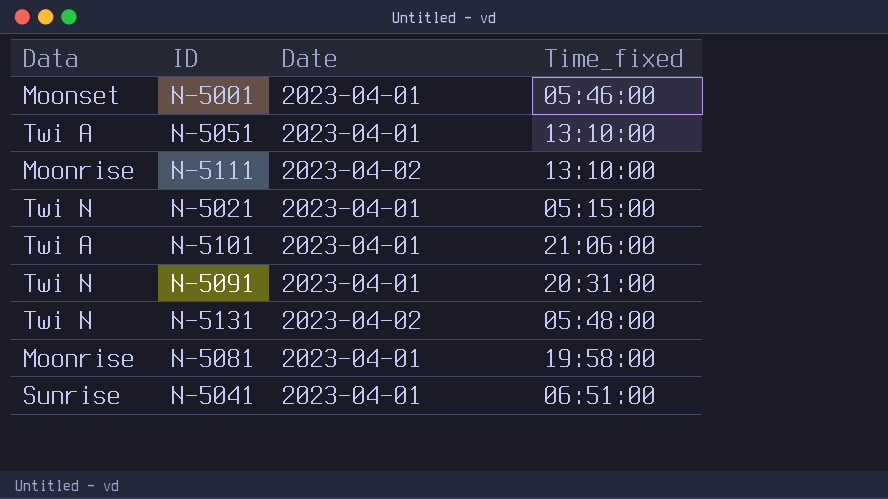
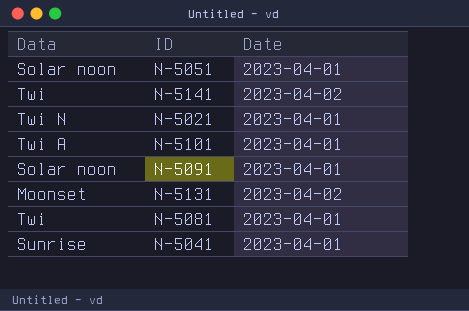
column Time_fixed | position: 4 -> none
row N-5001: Moonset | 2023-04-01 | 05:46:00 -> none
row N-5111: Moonrise | 2023-04-02 | 13:10:00 -> none
N-5051 | Data: Twi A -> Solar noon
row N-5141: none -> Twi | 2023-04-02
N-5091 | Data: Twi N -> Solar noon
N-5131 | Data: Twi N -> Moonset
N-5081 | Data: Moonrise -> Twi

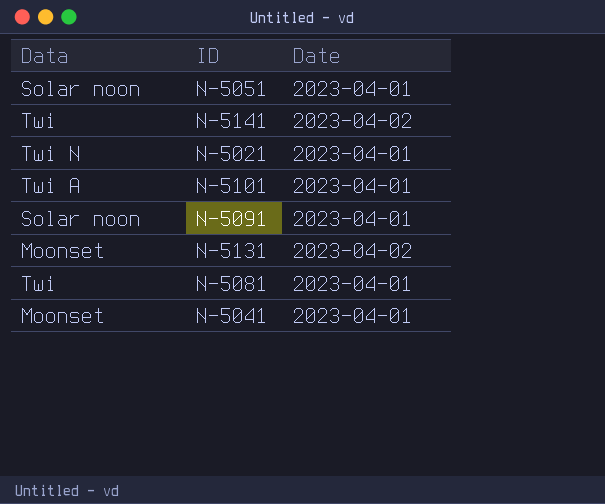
N-5041 | Data: Sunrise -> Moonset

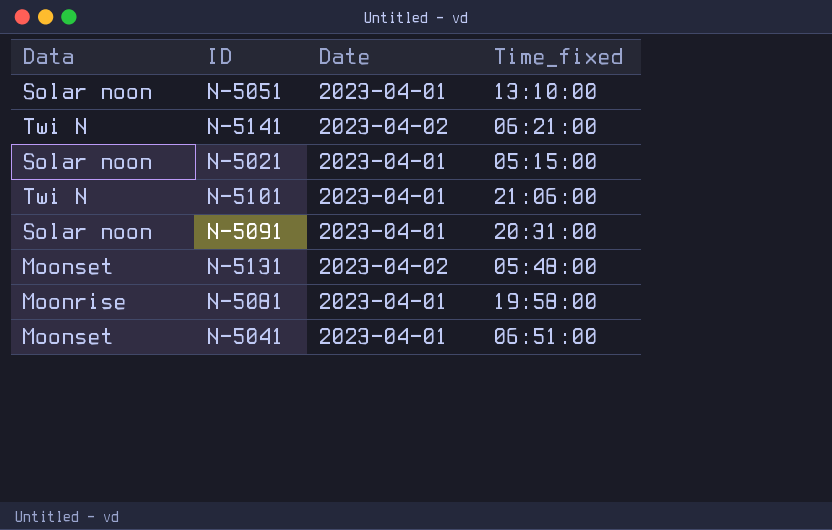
column Time_fixed | position: none -> 4
N-5141 | Data: Twi -> Twi N
N-5021 | Data: Twi N -> Solar noon
N-5101 | Data: Twi A -> Twi N
N-5081 | Data: Twi -> Moonrise

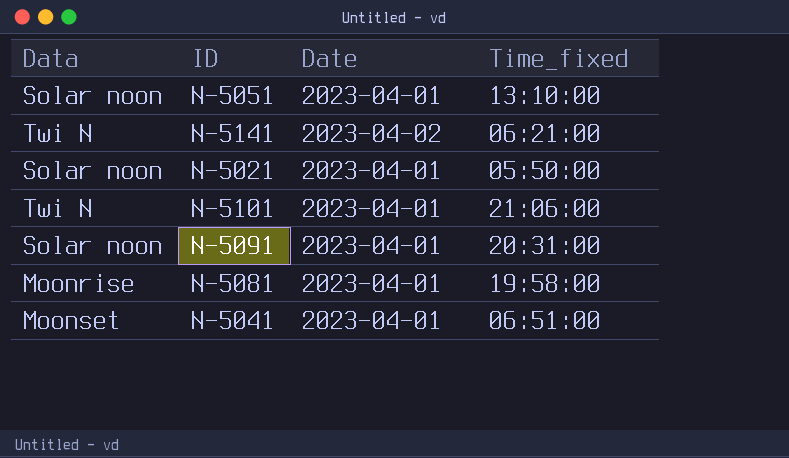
row N-5131: Moonset | 2023-04-02 | 05:48:00 -> none
N-5021 | Time_fixed: 05:15:00 -> 05:50:00

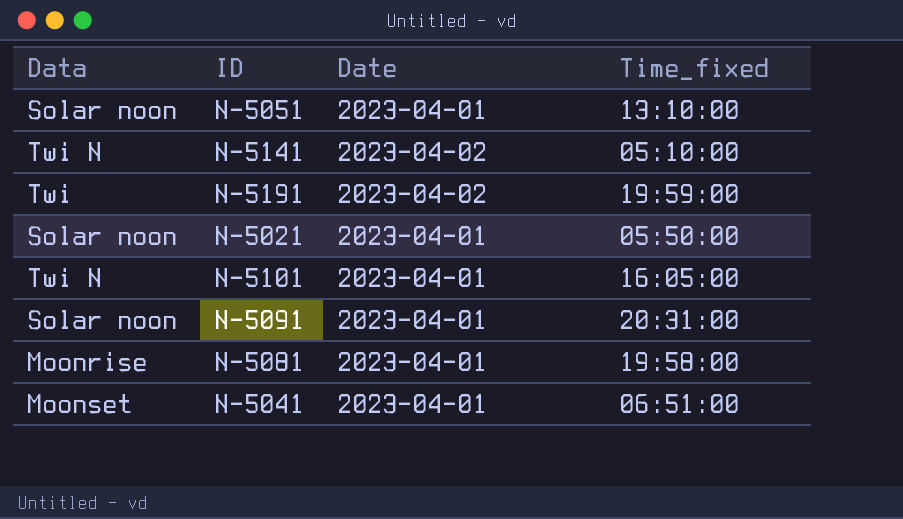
N-5141 | Time_fixed: 06:21:00 -> 05:10:00
row N-5191: none -> Twi | 2023-04-02 | 19:59:00
N-5101 | Time_fixed: 21:06:00 -> 16:05:00

